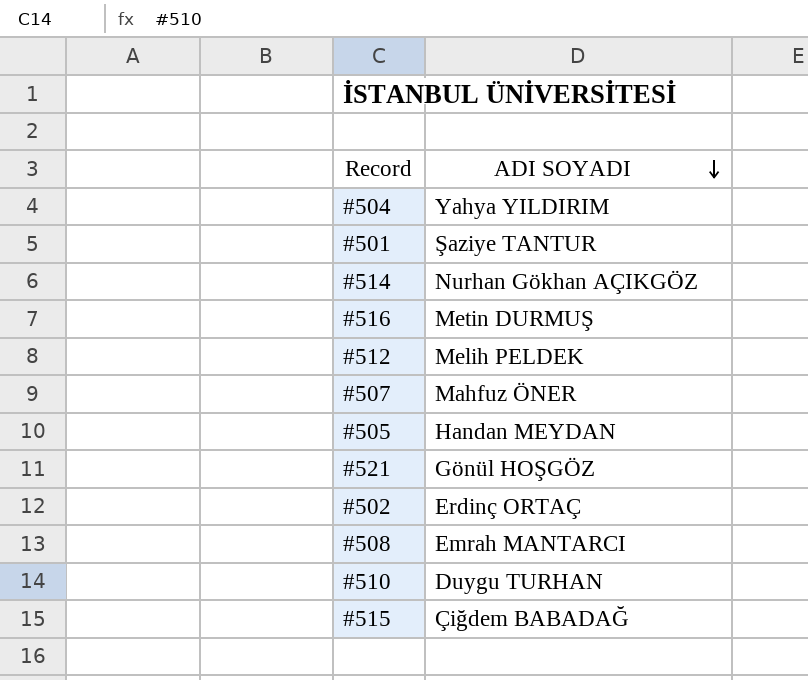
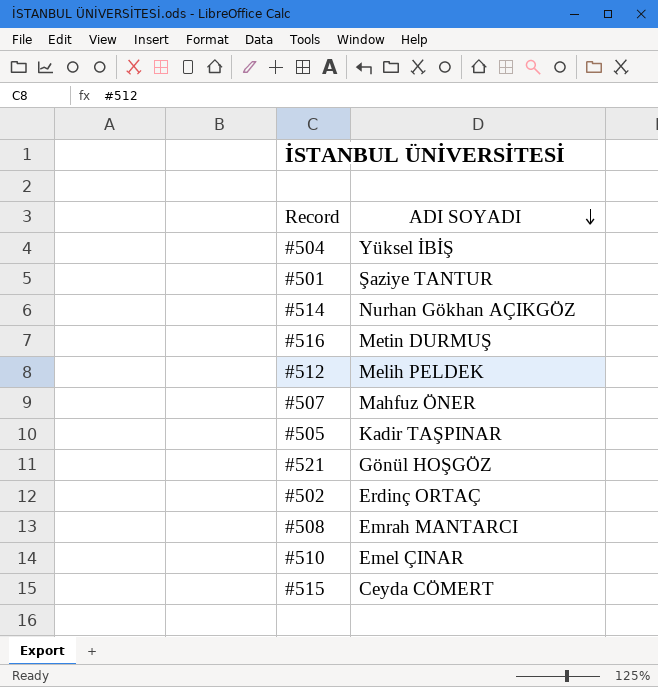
#504 | ADI SOYADI: Yahya YILDIRIM -> Yüksel İBİŞ
#505 | ADI SOYADI: Handan MEYDAN -> Kadir TAŞPINAR
#510 | ADI SOYADI: Duygu TURHAN -> Emel ÇINAR
#515 | ADI SOYADI: Çiğdem BABADAĞ -> Ceyda CÖMERT

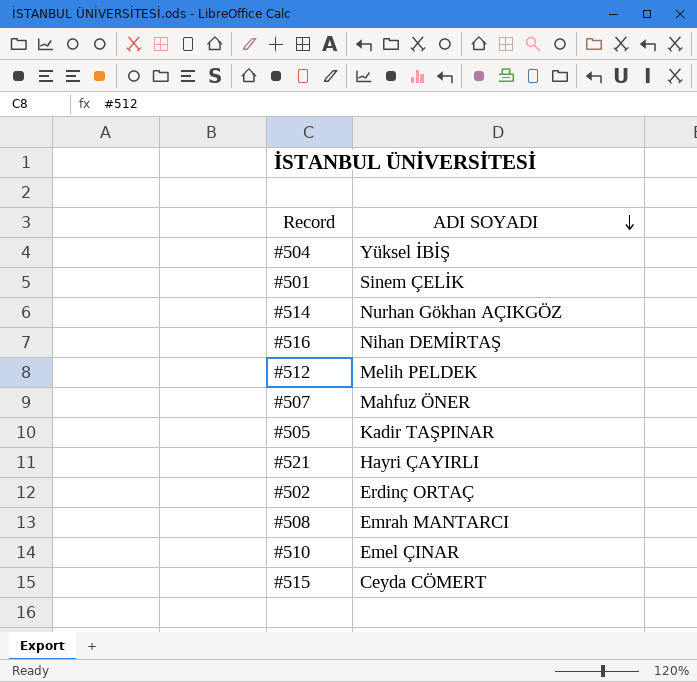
#501 | ADI SOYADI: Şaziye TANTUR -> Sinem ÇELİK
#516 | ADI SOYADI: Metin DURMUŞ -> Nihan DEMİRTAŞ
#521 | ADI SOYADI: Gönül HOŞGÖZ -> Hayri ÇAYIRLI

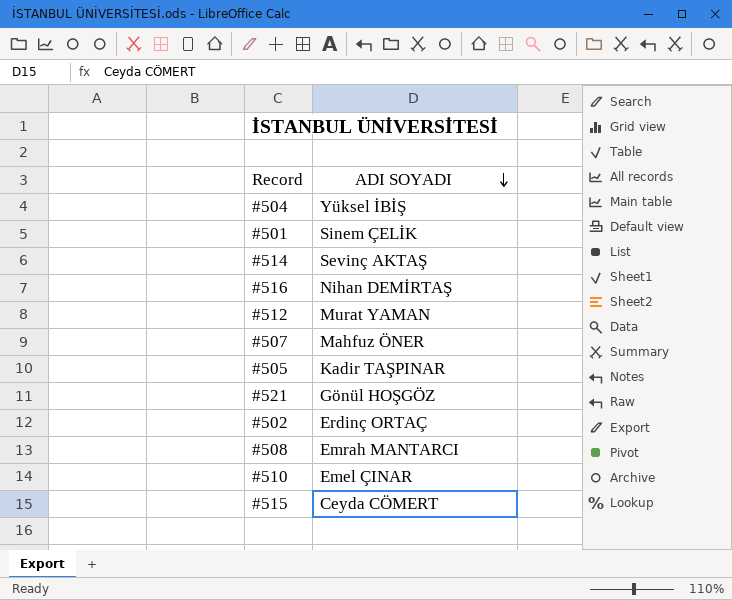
#514 | ADI SOYADI: Nurhan Gökhan AÇIKGÖZ -> Sevinç AKTAŞ
#512 | ADI SOYADI: Melih PELDEK -> Murat YAMAN
#521 | ADI SOYADI: Hayri ÇAYIRLI -> Gönül HOŞGÖZ

